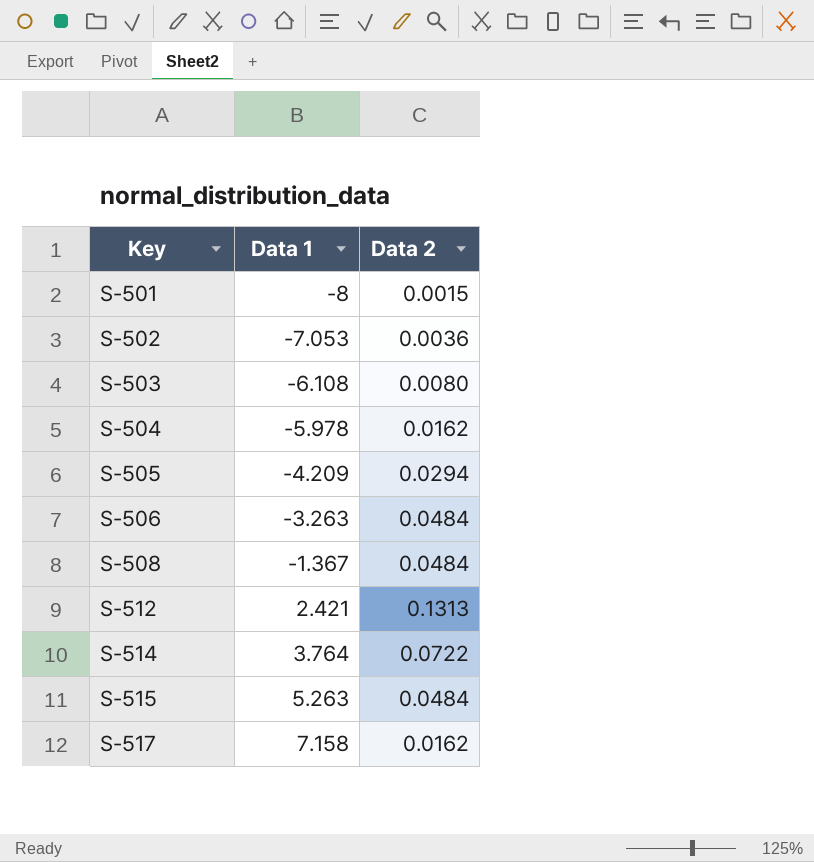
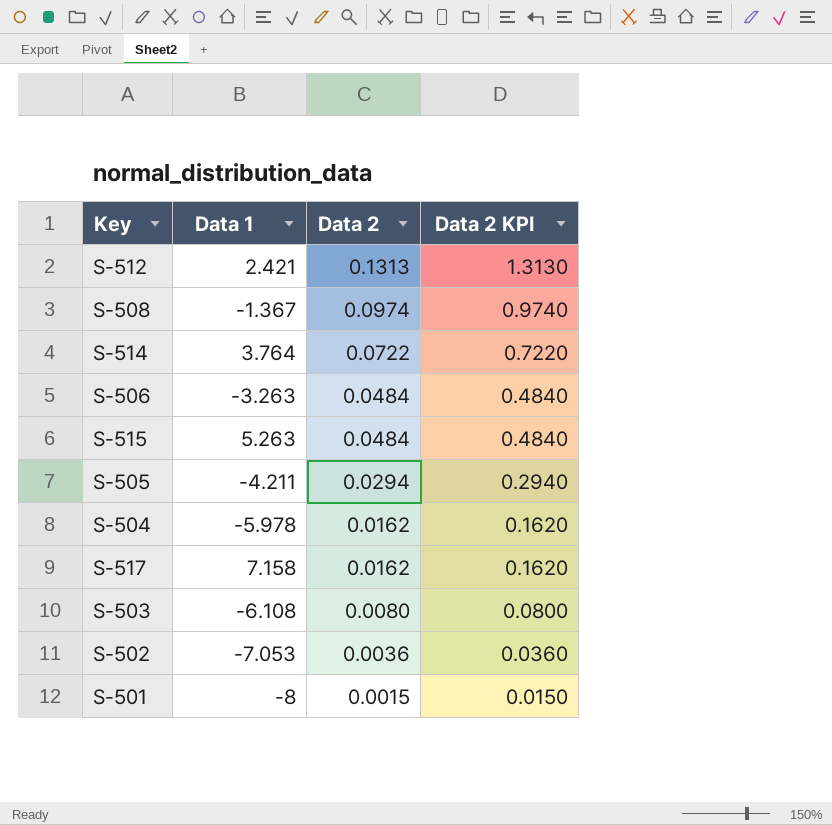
row order: Key ascending -> Data 2 descending
column Data 2 KPI | formula: none -> [Data 2] * 10
S-508 | Data 2: 0.0484 -> 0.0974
S-505 | Data 1: -4.209 -> -4.211

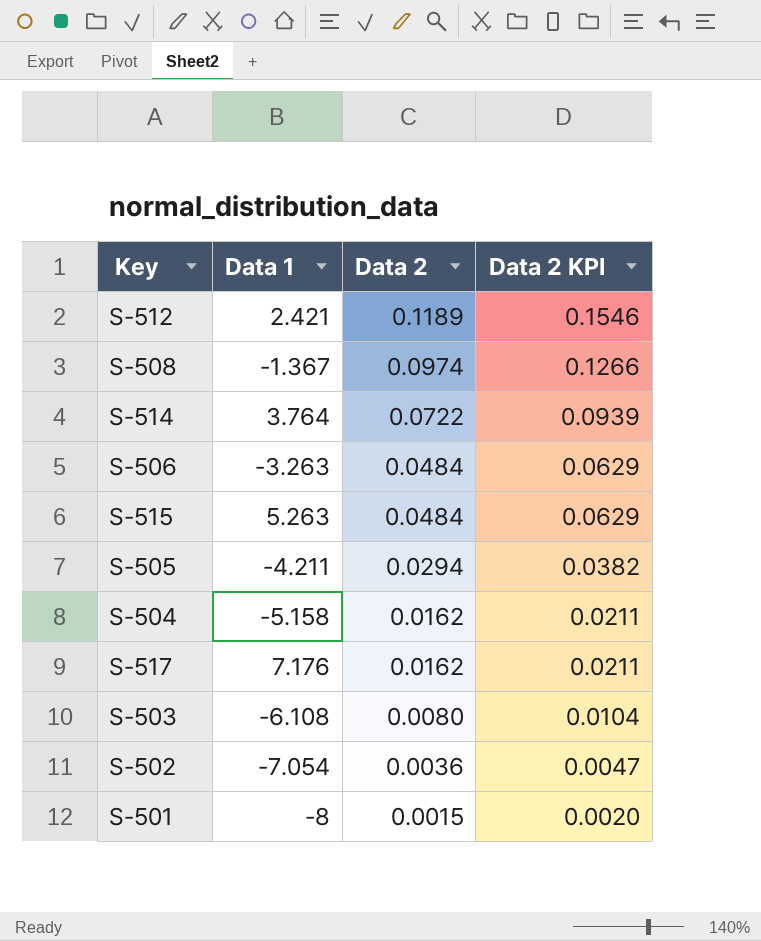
column Data 2 KPI | formula: [Data 2] * 10 -> [Data 2] * 1.3
S-512 | Data 2: 0.1313 -> 0.1189
S-504 | Data 1: -5.978 -> -5.158
S-517 | Data 1: 7.158 -> 7.176
S-502 | Data 1: -7.053 -> -7.054

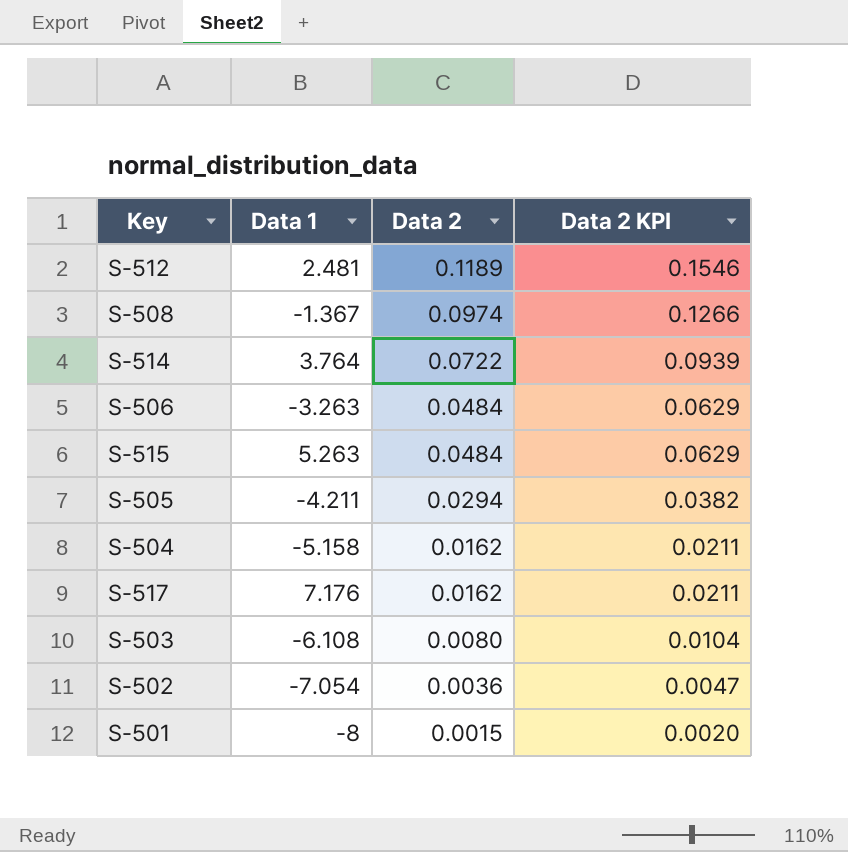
S-512 | Data 1: 2.421 -> 2.481

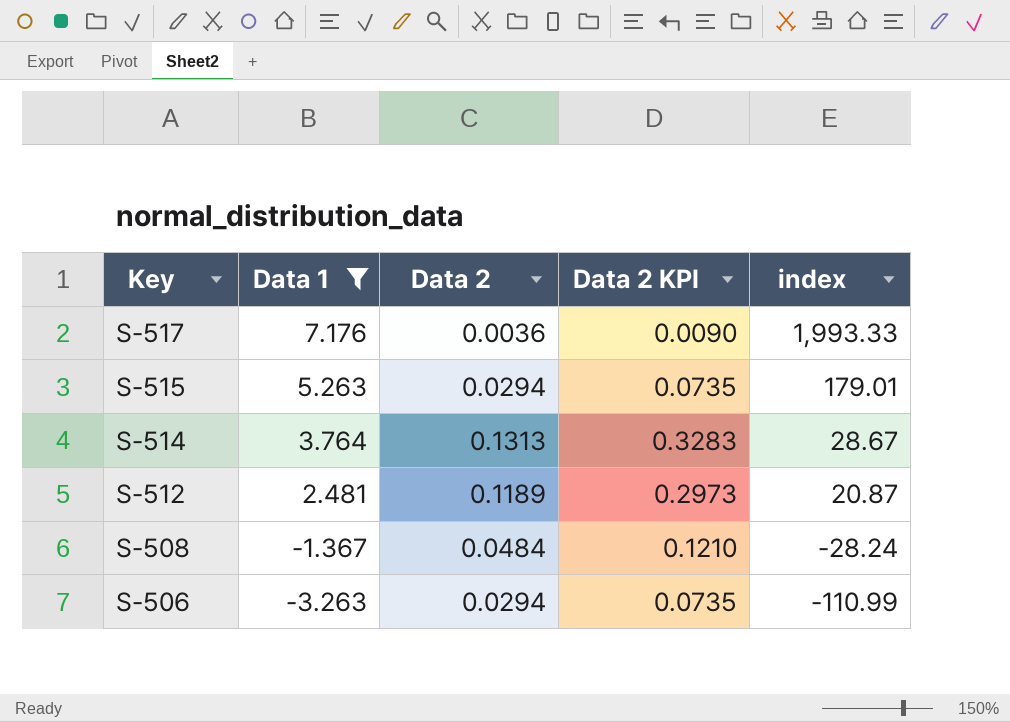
filter: none -> Data 1 >= -3.263
row order: Data 2 descending -> Key descending
column Data 2 KPI | formula: [Data 2] * 1.3 -> [Data 2] * 2.5
column index | formula: none -> [Data 1] / [Data 2]
S-517 | Data 2: 0.0162 -> 0.0036
S-515 | Data 2: 0.0484 -> 0.0294
S-514 | Data 2: 0.0722 -> 0.1313
S-508 | Data 2: 0.0974 -> 0.0484
S-506 | Data 2: 0.0484 -> 0.0294

